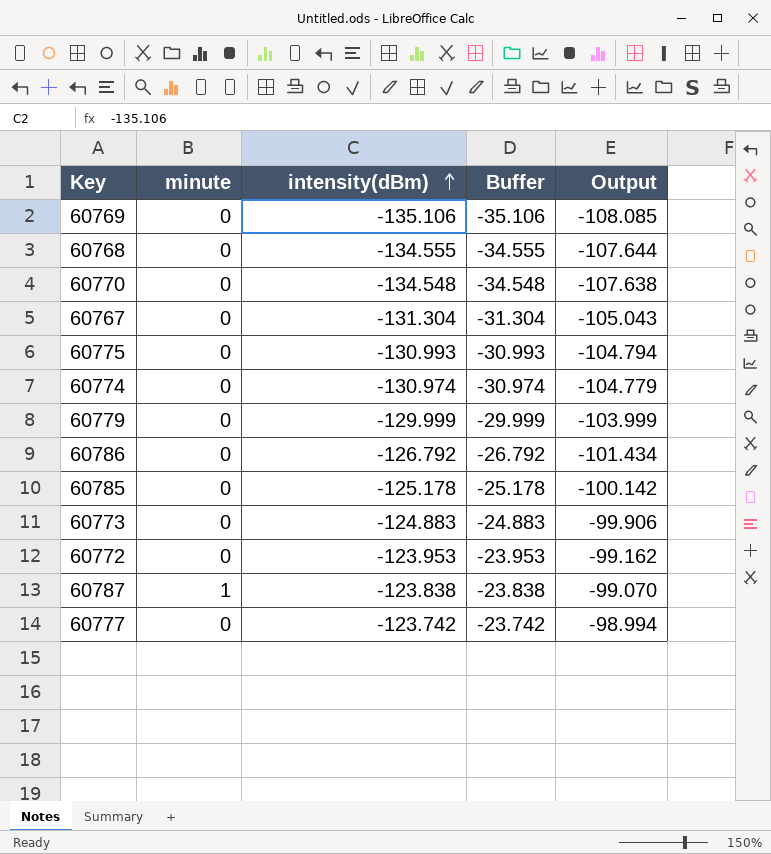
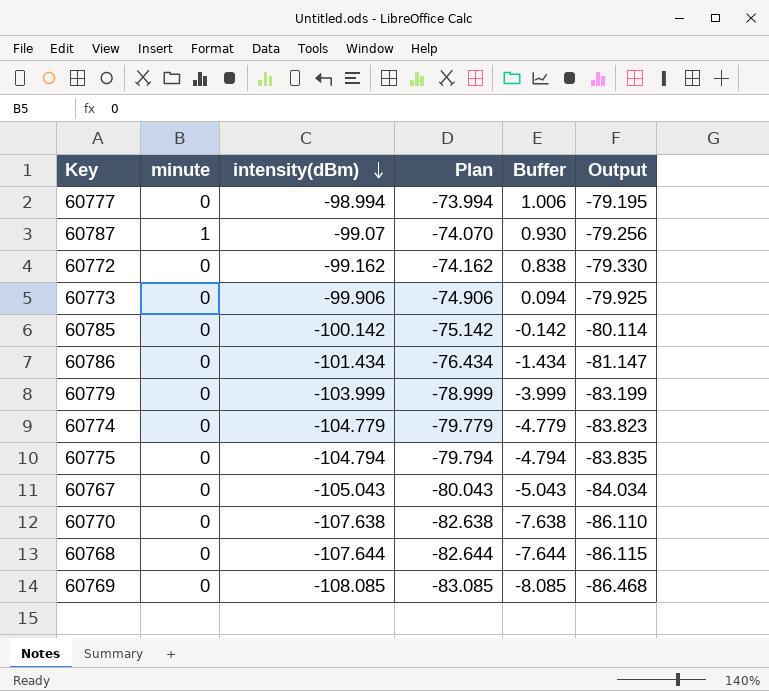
row order: intensity(dBm) ascending -> intensity(dBm) descending
column Plan | formula: none -> [intensity(dBm)] + 25
60777 | intensity(dBm): -123.742 -> -98.994
60777 | Buffer: -23.742 -> 1.006
60777 | Output: -98.994 -> -79.195
60787 | intensity(dBm): -123.838 -> -99.07
60787 | Buffer: -23.838 -> 0.930
60787 | Output: -99.070 -> -79.256
60772 | intensity(dBm): -123.953 -> -99.162
60772 | Buffer: -23.953 -> 0.838
60772 | Output: -99.162 -> -79.330
60773 | intensity(dBm): -124.883 -> -99.906
60773 | Buffer: -24.883 -> 0.094
60773 | Output: -99.906 -> -79.925
60785 | intensity(dBm): -125.178 -> -100.142
60785 | Buffer: -25.178 -> -0.142
60785 | Output: -100.142 -> -80.114
60786 | intensity(dBm): -126.792 -> -101.434
60786 | Buffer: -26.792 -> -1.434
60786 | Output: -101.434 -> -81.147
60779 | intensity(dBm): -129.999 -> -103.999
60779 | Buffer: -29.999 -> -3.999
60779 | Output: -103.999 -> -83.199
60774 | intensity(dBm): -130.974 -> -104.779
60774 | Buffer: -30.974 -> -4.779
60774 | Output: -104.779 -> -83.823
60775 | intensity(dBm): -130.993 -> -104.794
60775 | Buffer: -30.993 -> -4.794
60775 | Output: -104.794 -> -83.835
60767 | intensity(dBm): -131.304 -> -105.043
60767 | Buffer: -31.304 -> -5.043
60767 | Output: -105.043 -> -84.034
60770 | intensity(dBm): -134.548 -> -107.638
60770 | Buffer: -34.548 -> -7.638
60770 | Output: -107.638 -> -86.110
60768 | intensity(dBm): -134.555 -> -107.644
60768 | Buffer: -34.555 -> -7.644
60768 | Output: -107.644 -> -86.115
60769 | intensity(dBm): -135.106 -> -108.085
60769 | Buffer: -35.106 -> -8.085
60769 | Output: -108.085 -> -86.468

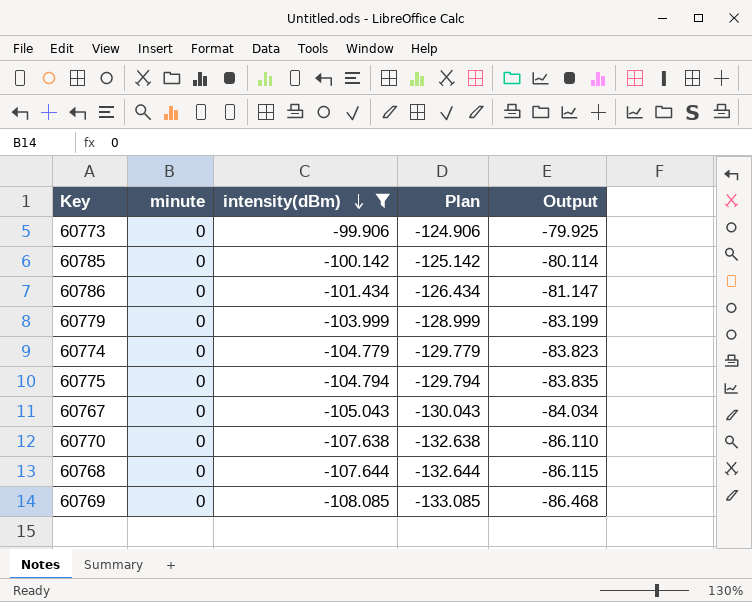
filter: none -> intensity(dBm) <= -99.906
column Buffer | formula: [intensity(dBm)] + 100 -> none
column Plan | formula: [intensity(dBm)] + 25 -> [intensity(dBm)] - 25

